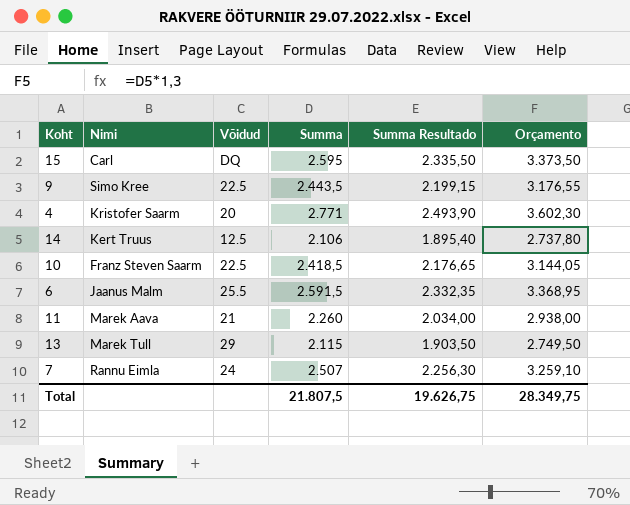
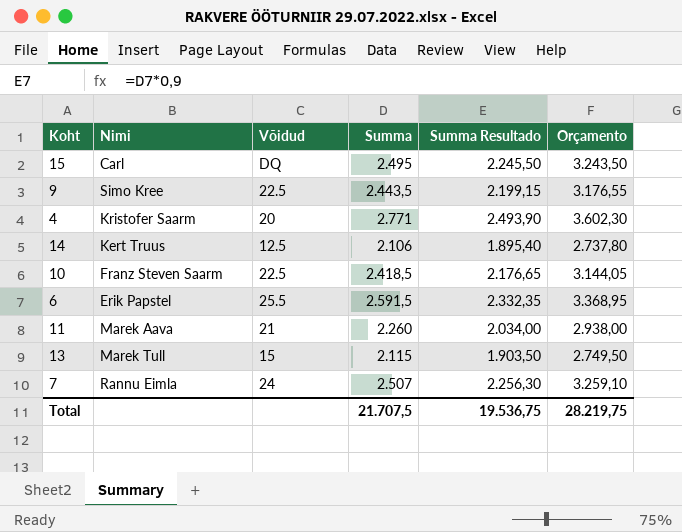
15 | Summa: 2.595 -> 2.495
15 | Summa Resultado: 2.335,50 -> 2.245,50
15 | Orçamento: 3.373,50 -> 3.243,50
6 | Nimi: Jaanus Malm -> Erik Papstel
13 | Võidud: 29 -> 15
Total | Summa: 21.807,5 -> 21.707,5
Total | Summa Resultado: 19.626,75 -> 19.536,75
Total | Orçamento: 28.349,75 -> 28.219,75

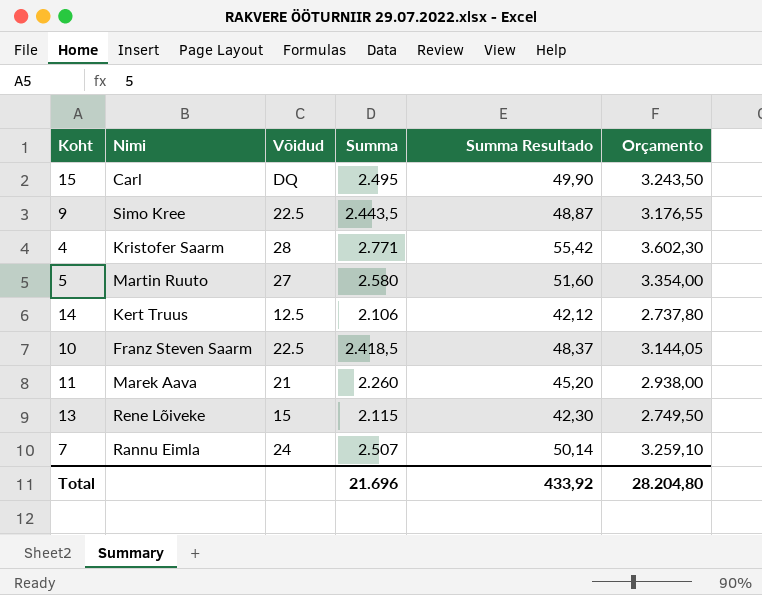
column Summa Resultado | formula: [Summa] * 0,9 -> [Summa] * 0,02
row 6: Erik Papstel | 25.5 | 2.591,5 | 2.332,35 | 3.368,95 -> none
4 | Võidud: 20 -> 28
row 5: none -> Martin Ruuto | 27 | 2.580 | 51,60 | 3.354,00
13 | Nimi: Marek Tull -> Rene Lõiveke
Total | Summa: 21.707,5 -> 21.696
Total | Summa Resultado: 19.536,75 -> 433,92
Total | Orçamento: 28.219,75 -> 28.204,80

